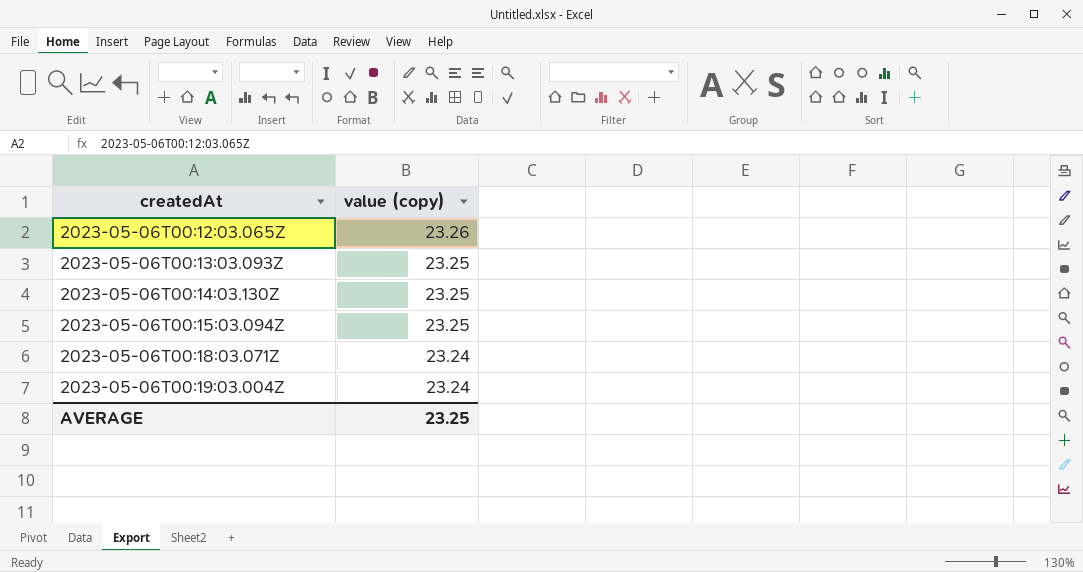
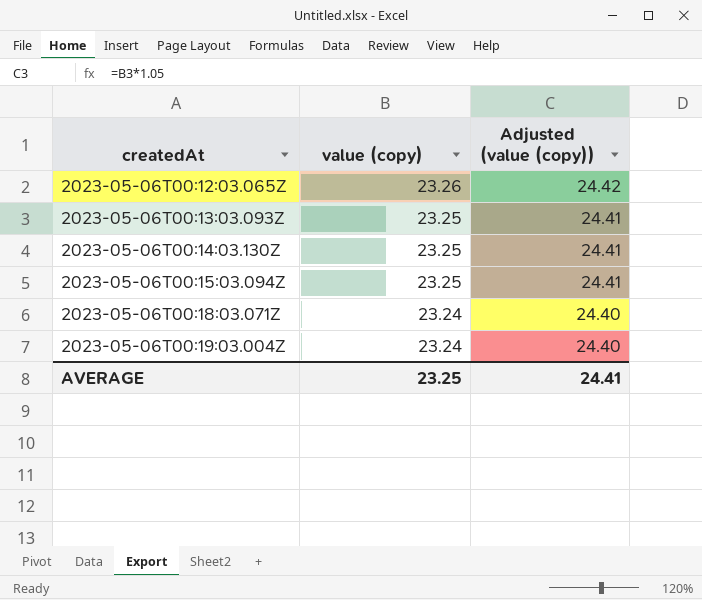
column Adjusted (value (copy)) | formula: none -> [value (copy)] * 1.05

